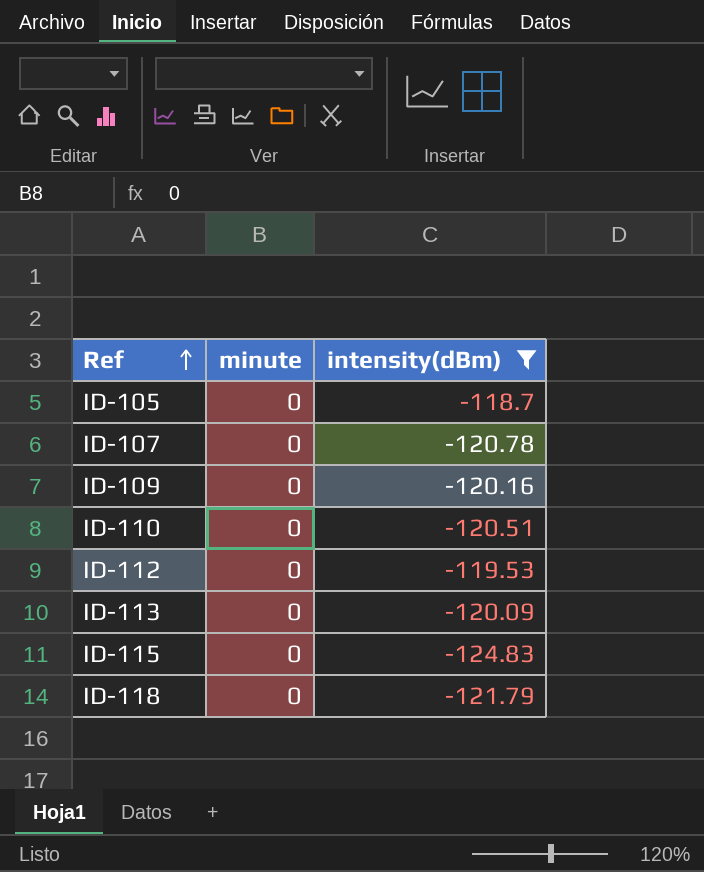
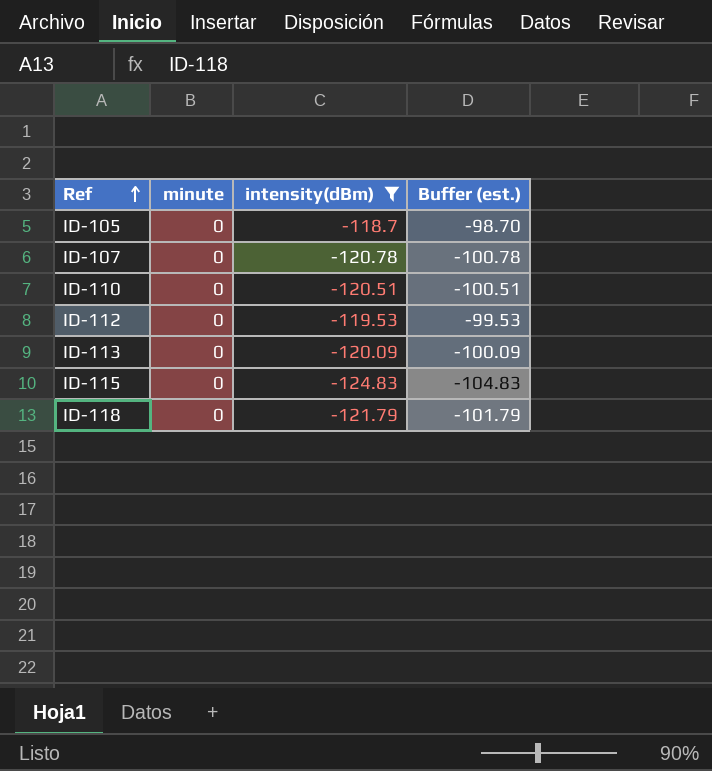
column Buffer (est.) | formula: none -> [intensity(dBm)] + 20
row ID-109: 0 | -120.16 -> none

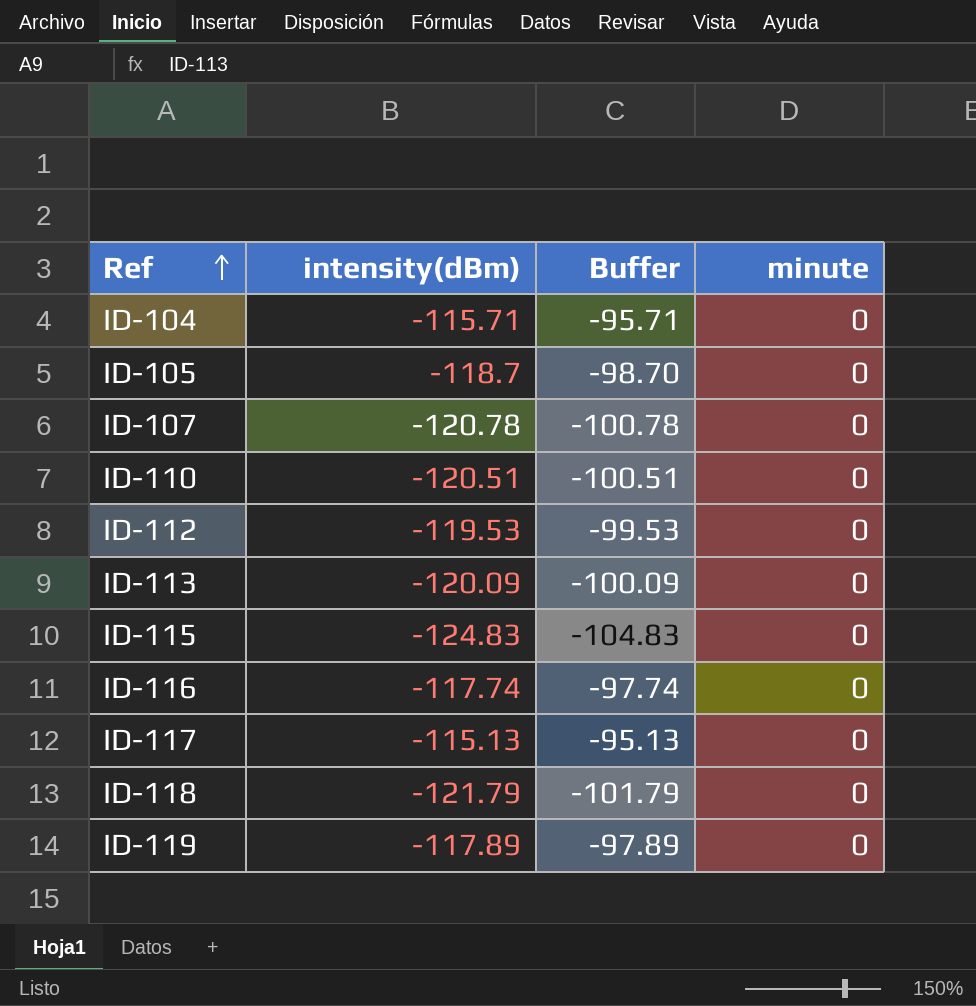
filter: intensity(dBm) <= -118.7 -> none
column name: Buffer (est.) -> Buffer
column minute | position: 2 -> 4

